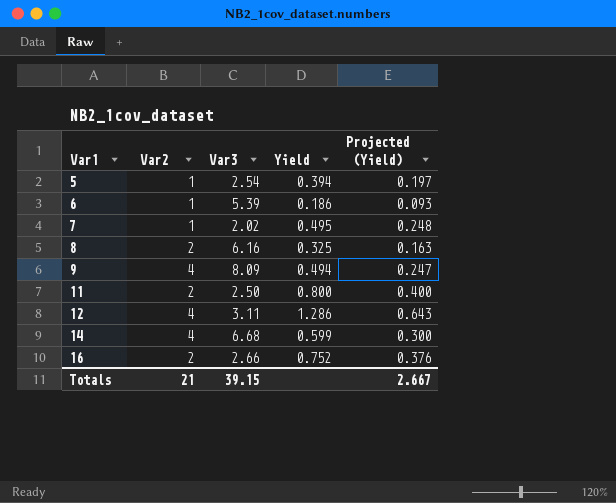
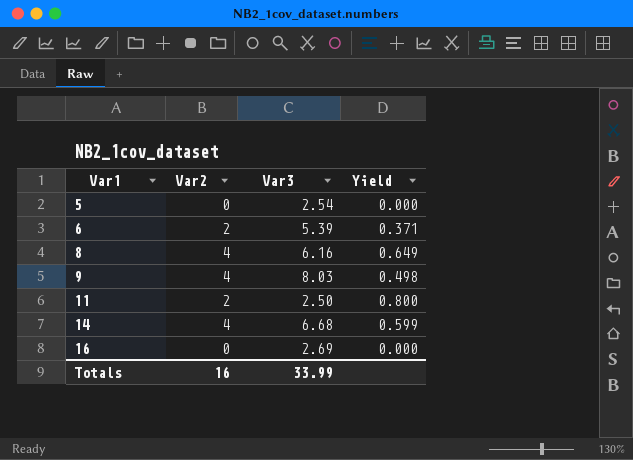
column Projected (Yield) | formula: [Yield] * 0.5 -> none
row 7: 1 | 2.02 | 0.495 | 0.248 -> none
row 12: 4 | 3.11 | 1.286 | 0.643 -> none
5 | Var2: 1 -> 0
5 | Yield: 0.394 -> 0.000
6 | Var2: 1 -> 2
6 | Yield: 0.186 -> 0.371
8 | Var2: 2 -> 4
8 | Yield: 0.325 -> 0.649
9 | Var3: 8.09 -> 8.03
9 | Yield: 0.494 -> 0.498
16 | Var2: 2 -> 0
16 | Var3: 2.66 -> 2.69
16 | Yield: 0.752 -> 0.000
Totals | Var2: 21 -> 16
Totals | Var3: 39.15 -> 33.99

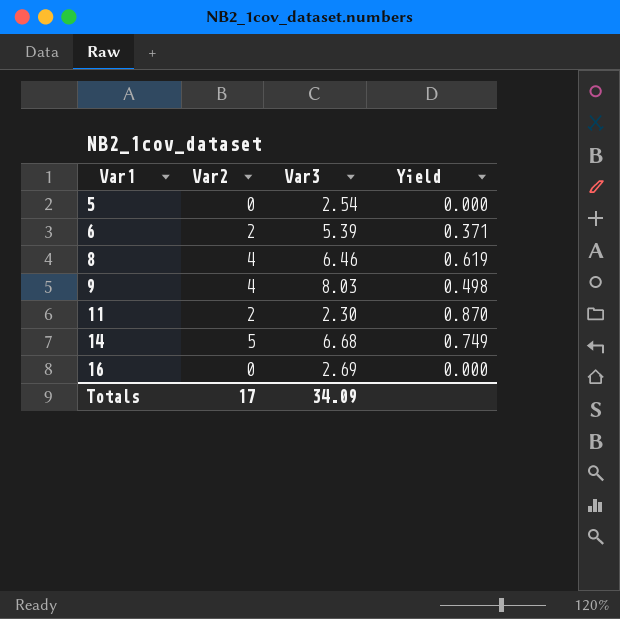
8 | Var3: 6.16 -> 6.46
8 | Yield: 0.649 -> 0.619
11 | Var3: 2.50 -> 2.30
11 | Yield: 0.800 -> 0.870
14 | Var2: 4 -> 5
14 | Yield: 0.599 -> 0.749
Totals | Var2: 16 -> 17
Totals | Var3: 33.99 -> 34.09

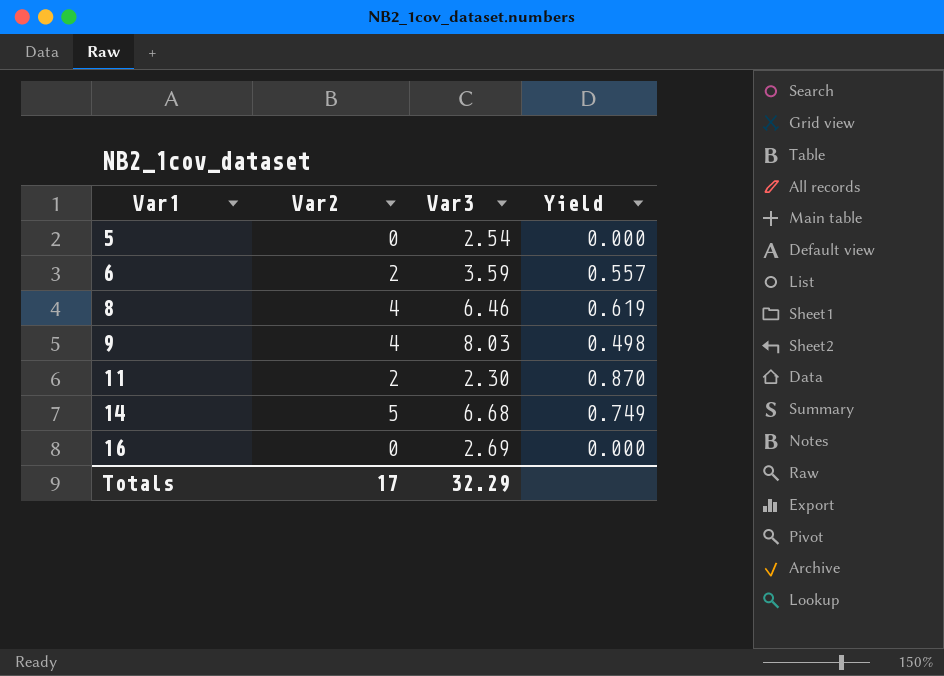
6 | Var3: 5.39 -> 3.59
6 | Yield: 0.371 -> 0.557
Totals | Var3: 34.09 -> 32.29

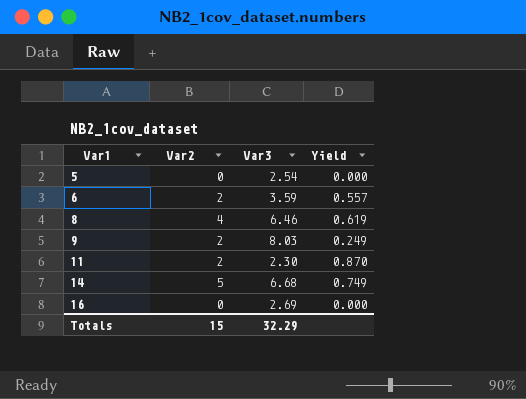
9 | Var2: 4 -> 2
9 | Yield: 0.498 -> 0.249
Totals | Var2: 17 -> 15

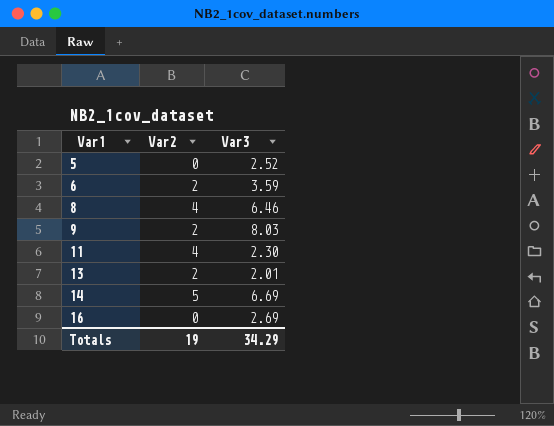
column Yield | formula: [Var2] / [Var3] -> none
5 | Var3: 2.54 -> 2.52
11 | Var2: 2 -> 4
row 13: none -> 2 | 2.01
14 | Var3: 6.68 -> 6.69
Totals | Var2: 15 -> 19
Totals | Var3: 32.29 -> 34.29

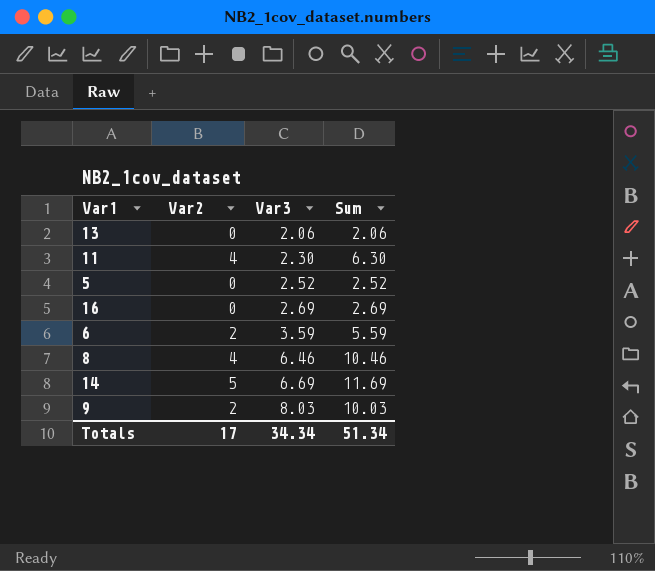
row order: Var1 ascending -> Var3 ascending
column Sum | formula: none -> [Var2] + [Var3]
13 | Var2: 2 -> 0
13 | Var3: 2.01 -> 2.06
Totals | Var2: 19 -> 17
Totals | Var3: 34.29 -> 34.34

